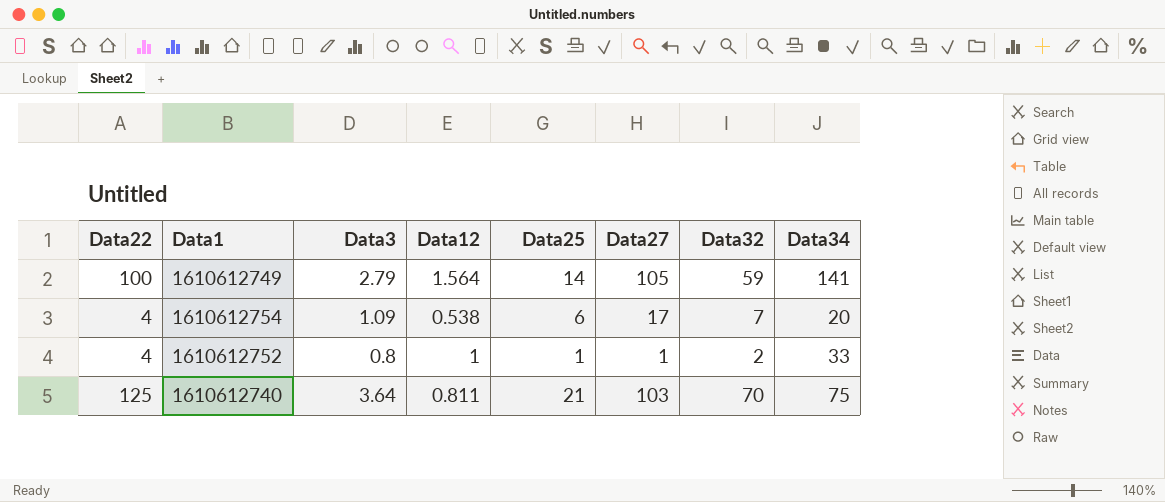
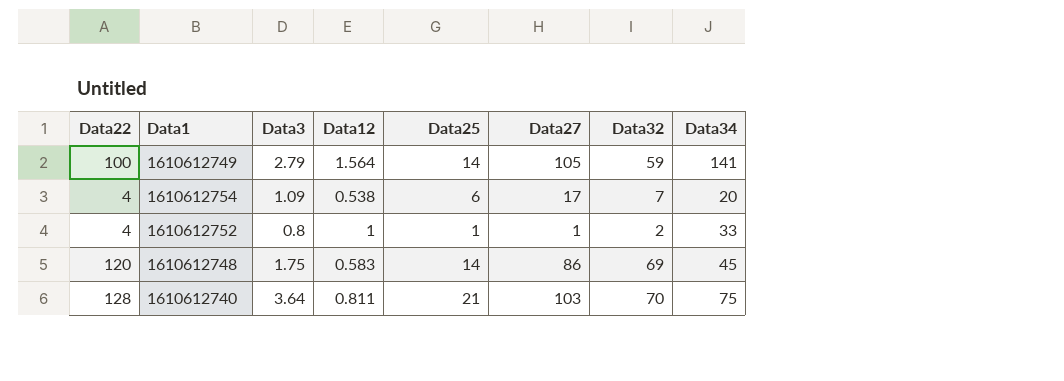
row 1610612748: none -> 120 | 1.75 | 0.583 | 14 | 86 | 69 | 45
1610612740 | Data22: 125 -> 128

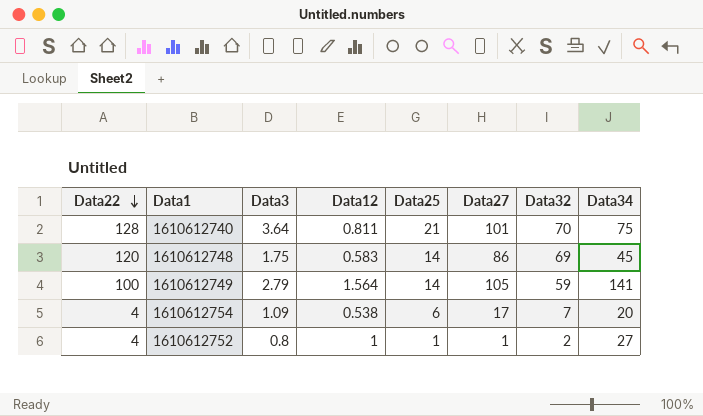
row order: none -> Data22 descending
1610612740 | Data27: 103 -> 101
1610612752 | Data34: 33 -> 27

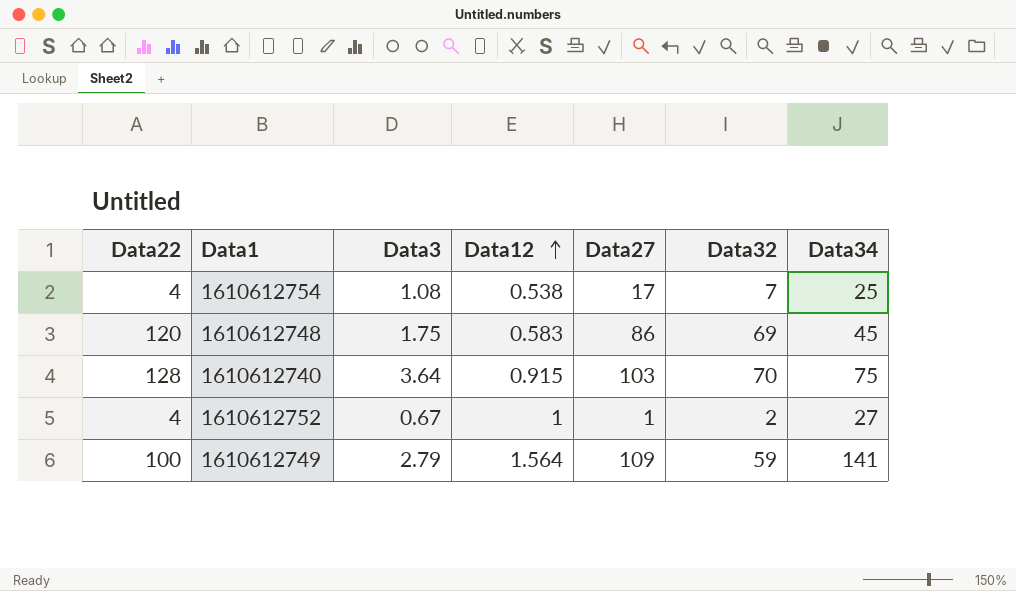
row order: Data22 descending -> Data12 ascending
column Data25 | position: 5 -> none
1610612754 | Data3: 1.09 -> 1.08
1610612754 | Data34: 20 -> 25
1610612740 | Data12: 0.811 -> 0.915
1610612740 | Data27: 101 -> 103
1610612752 | Data3: 0.8 -> 0.67
1610612749 | Data27: 105 -> 109

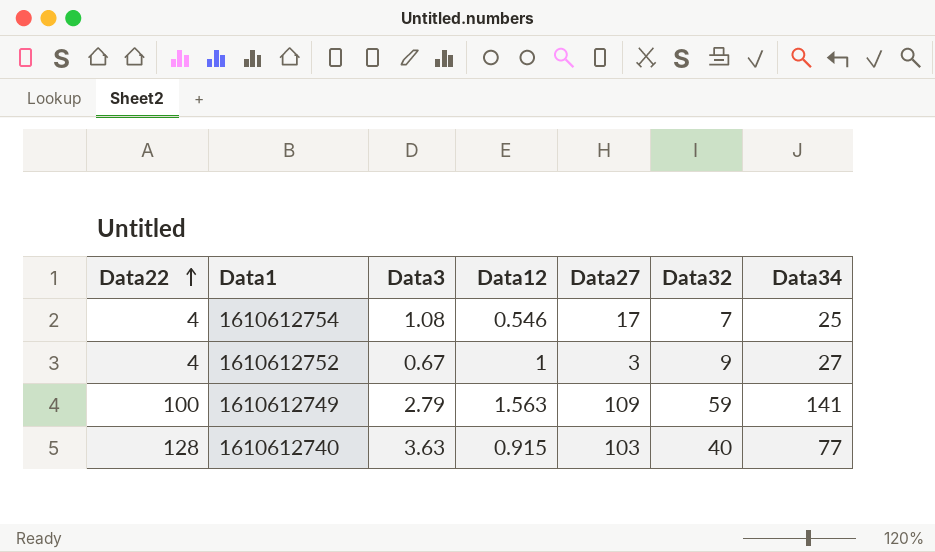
row order: Data12 ascending -> Data22 ascending
row 1610612748: 120 | 1.75 | 0.583 | 86 | 69 | 45 -> none
1610612754 | Data12: 0.538 -> 0.546
1610612752 | Data27: 1 -> 3
1610612752 | Data32: 2 -> 9
1610612749 | Data12: 1.564 -> 1.563
1610612740 | Data3: 3.64 -> 3.63
1610612740 | Data32: 70 -> 40
1610612740 | Data34: 75 -> 77

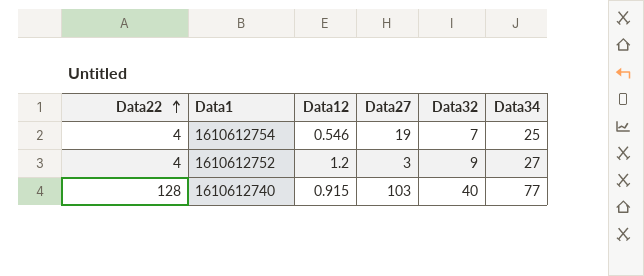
column Data3 | position: 3 -> none
row 1610612749: 100 | 2.79 | 1.563 | 109 | 59 | 141 -> none
1610612754 | Data27: 17 -> 19
1610612752 | Data12: 1 -> 1.2

